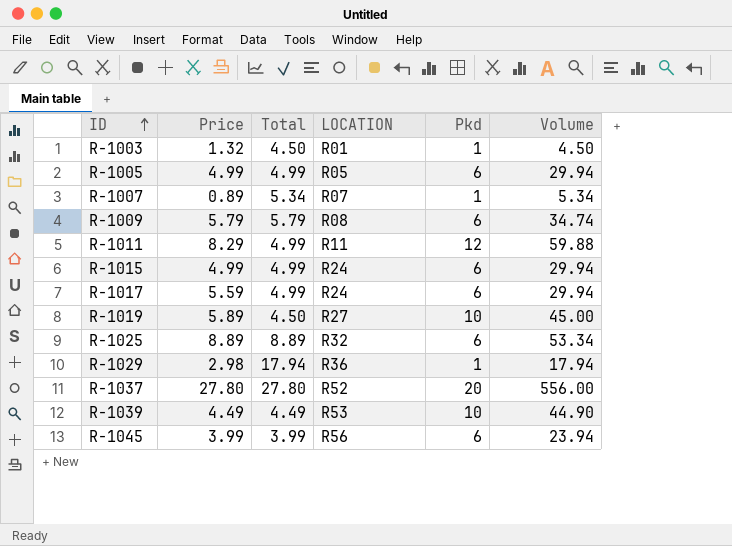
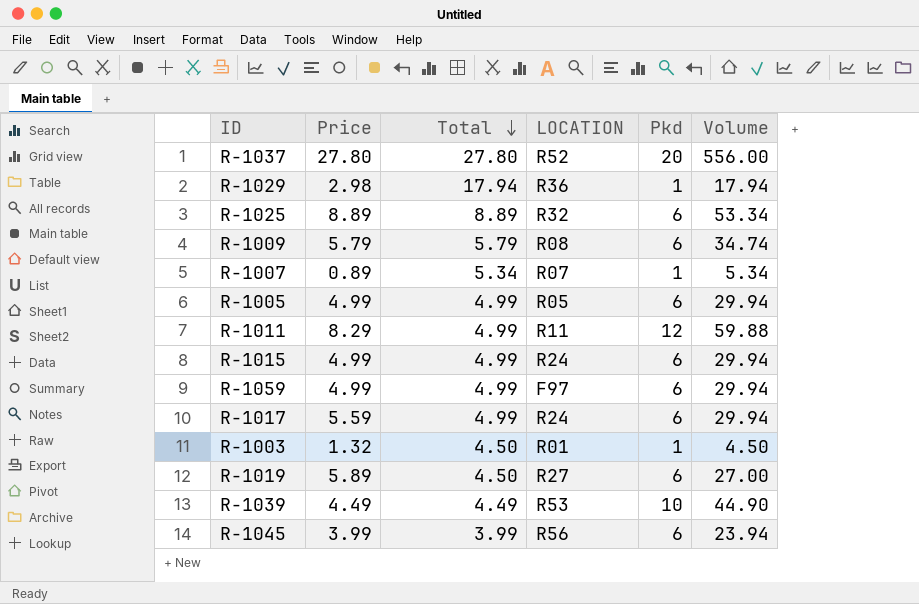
row order: ID ascending -> Total descending
row R-1059: none -> 4.99 | 4.99 | F97 | 6 | 29.94
R-1019 | Pkd: 10 -> 6
R-1019 | Volume: 45.00 -> 27.00

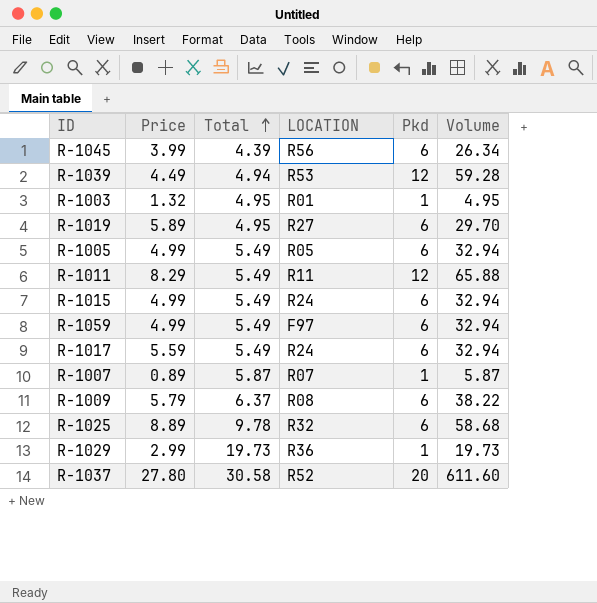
row order: Total descending -> Total ascending
R-1045 | Total: 3.99 -> 4.39
R-1045 | Volume: 23.94 -> 26.34
R-1039 | Total: 4.49 -> 4.94
R-1039 | Pkd: 10 -> 12
R-1039 | Volume: 44.90 -> 59.28
R-1003 | Total: 4.50 -> 4.95
R-1003 | Volume: 4.50 -> 4.95
R-1019 | Total: 4.50 -> 4.95
R-1019 | Volume: 27.00 -> 29.70
R-1005 | Total: 4.99 -> 5.49
R-1005 | Volume: 29.94 -> 32.94
R-1011 | Total: 4.99 -> 5.49
R-1011 | Volume: 59.88 -> 65.88
R-1015 | Total: 4.99 -> 5.49
R-1015 | Volume: 29.94 -> 32.94
R-1059 | Total: 4.99 -> 5.49
R-1059 | Volume: 29.94 -> 32.94
R-1017 | Total: 4.99 -> 5.49
R-1017 | Volume: 29.94 -> 32.94
R-1007 | Total: 5.34 -> 5.87
R-1007 | Volume: 5.34 -> 5.87
R-1009 | Total: 5.79 -> 6.37
R-1009 | Volume: 34.74 -> 38.22
R-1025 | Total: 8.89 -> 9.78
R-1025 | Volume: 53.34 -> 58.68
R-1029 | Price: 2.98 -> 2.99
R-1029 | Total: 17.94 -> 19.73
R-1029 | Volume: 17.94 -> 19.73
R-1037 | Total: 27.80 -> 30.58
R-1037 | Volume: 556.00 -> 611.60

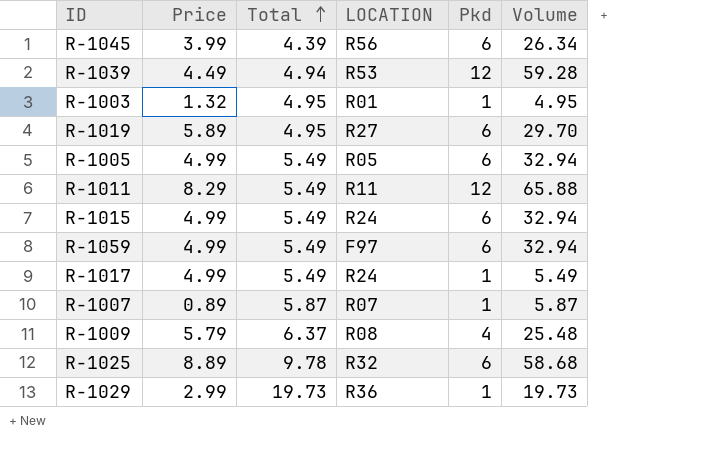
row R-1037: 27.80 | 30.58 | R52 | 20 | 611.60 -> none
R-1017 | Price: 5.59 -> 4.99
R-1017 | Pkd: 6 -> 1
R-1017 | Volume: 32.94 -> 5.49
R-1009 | Pkd: 6 -> 4
R-1009 | Volume: 38.22 -> 25.48

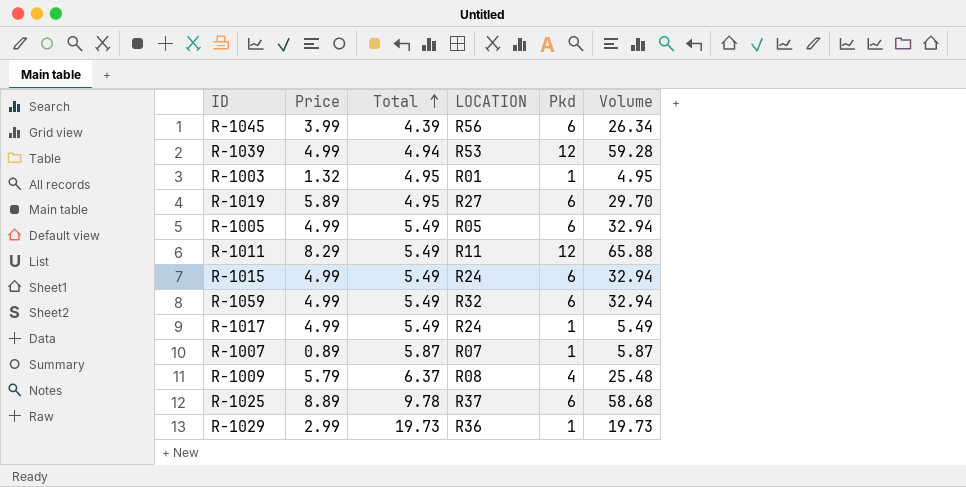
R-1039 | Price: 4.49 -> 4.99
R-1059 | LOCATION: F97 -> R32
R-1025 | LOCATION: R32 -> R37

